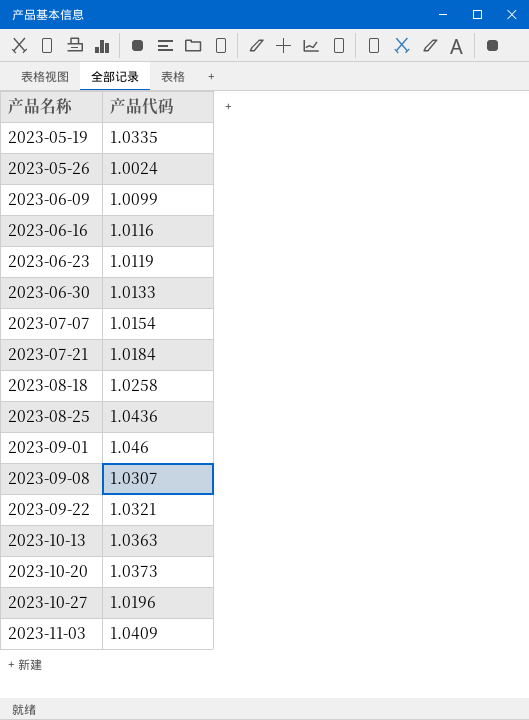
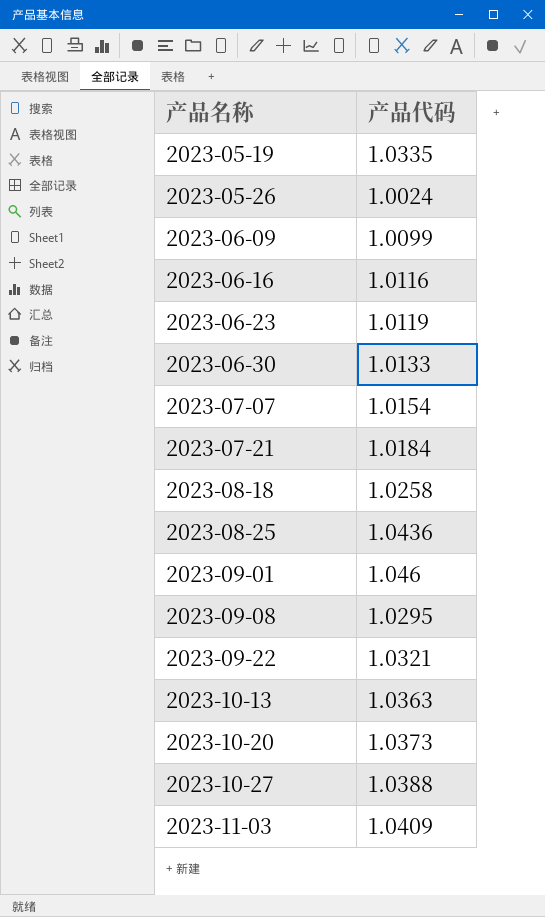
2023-09-08 | 产品代码: 1.0307 -> 1.0295
2023-10-27 | 产品代码: 1.0196 -> 1.0388

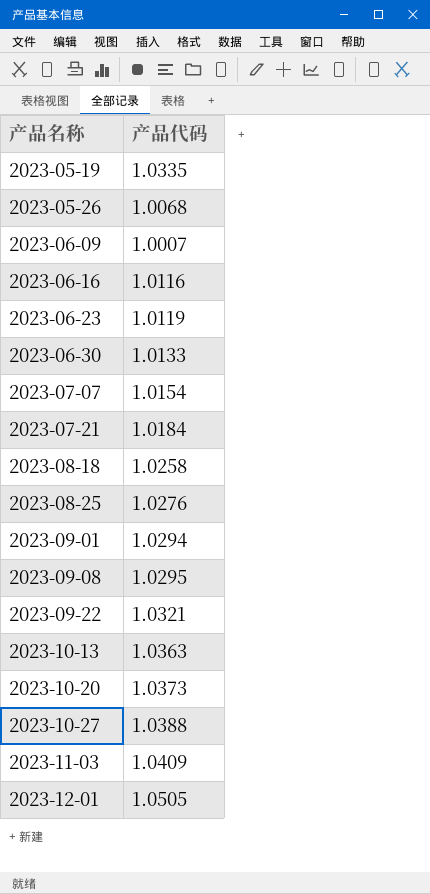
2023-05-26 | 产品代码: 1.0024 -> 1.0068
2023-06-09 | 产品代码: 1.0099 -> 1.0007
2023-08-25 | 产品代码: 1.0436 -> 1.0276
2023-09-01 | 产品代码: 1.046 -> 1.0294
row 2023-12-01: none -> 1.0505

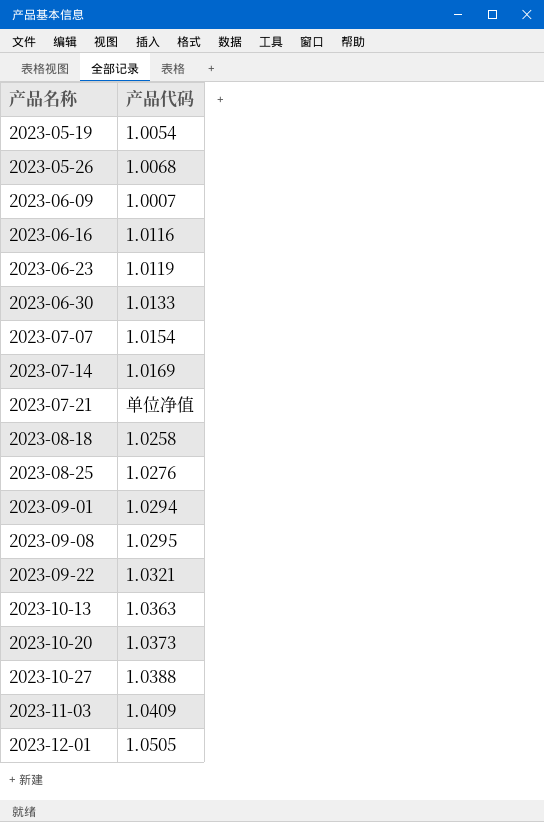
2023-05-19 | 产品代码: 1.0335 -> 1.0054
row 2023-07-14: none -> 1.0169
2023-07-21 | 产品代码: 1.0184 -> 单位净值

